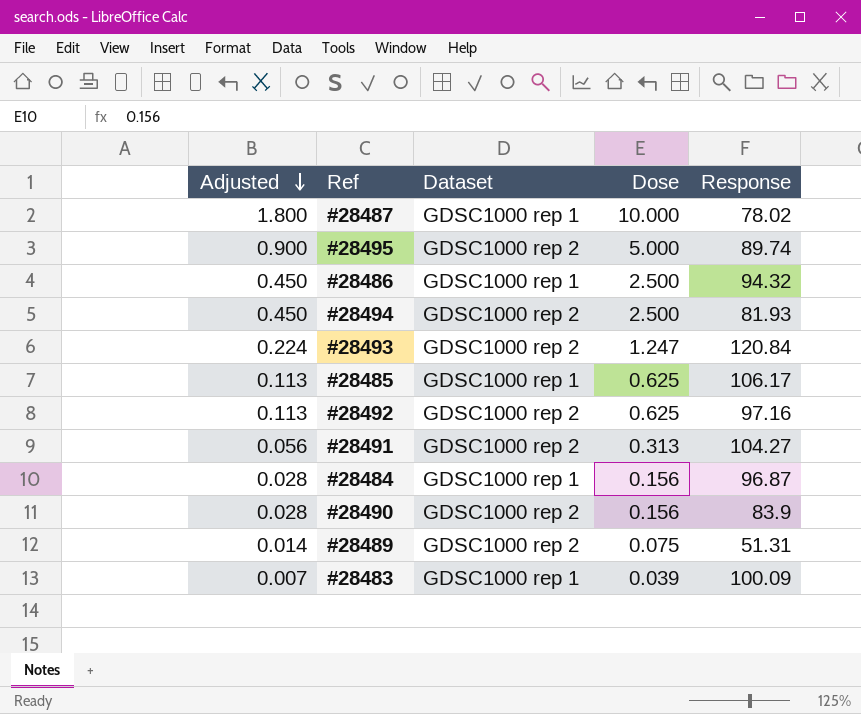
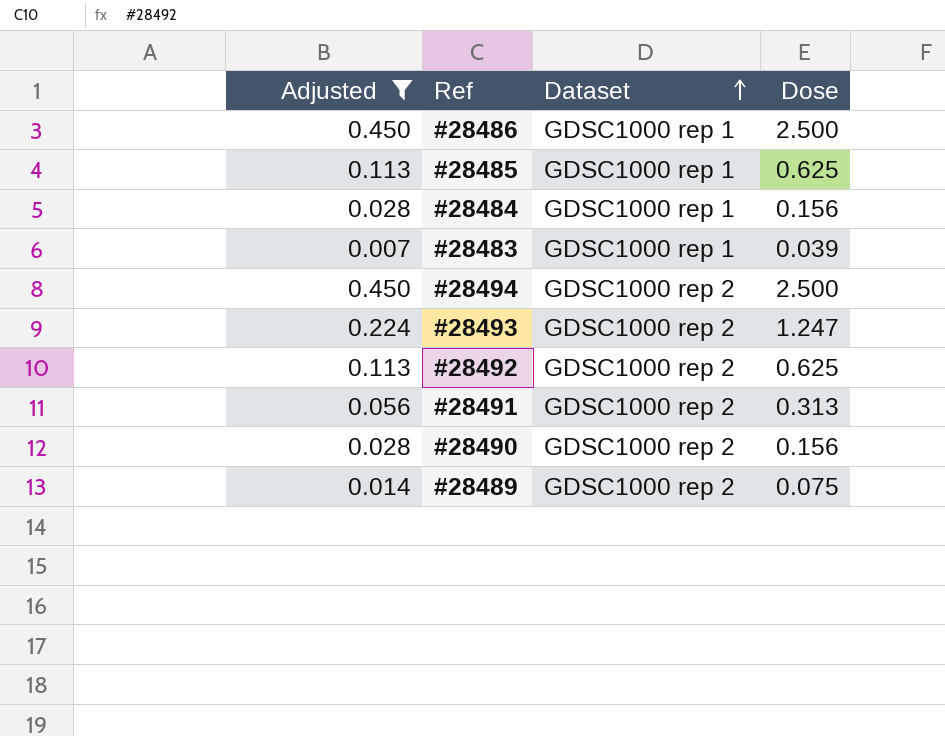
filter: none -> Adjusted <= 0.450
row order: Adjusted descending -> Dataset ascending
column Response | position: 5 -> none

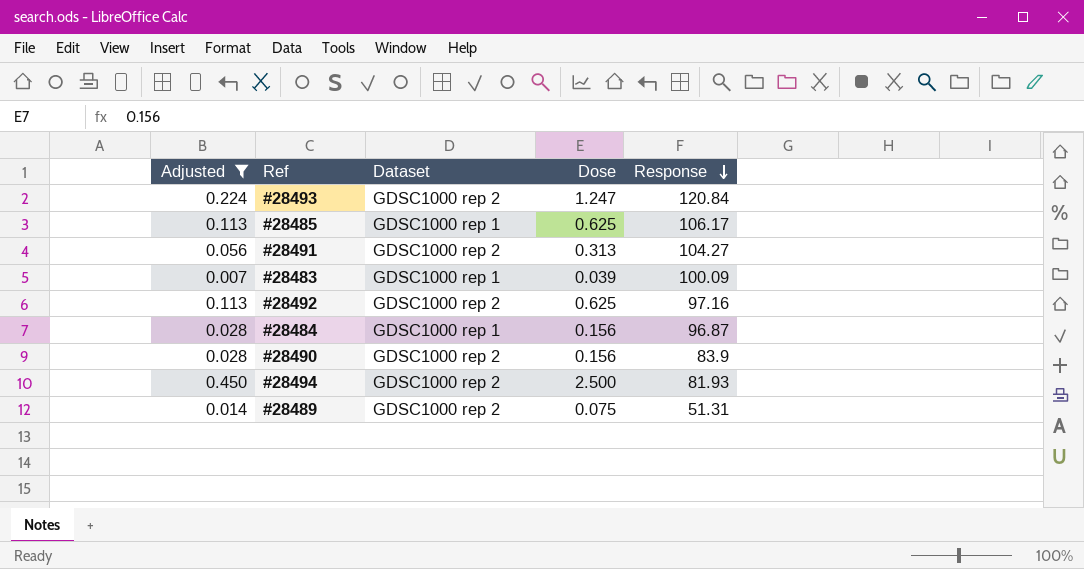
row order: Dataset ascending -> Response descending
column Response | position: none -> 5
row #28486: 0.450 | GDSC1000 rep 1 | 2.500 -> none

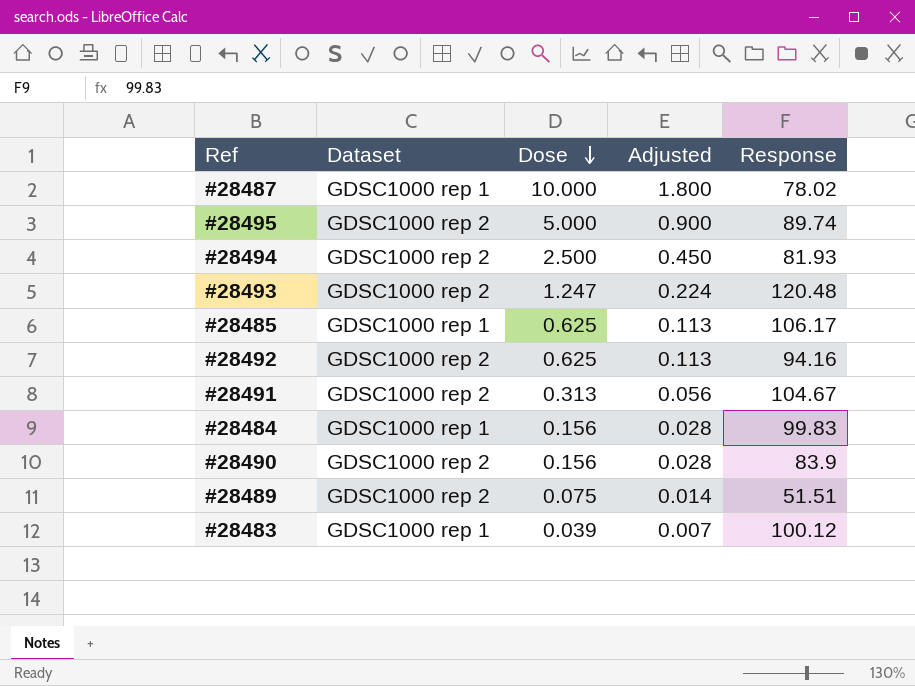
filter: Adjusted <= 0.450 -> none
row order: Response descending -> Dose descending
column Adjusted | position: 1 -> 4
#28493 | Response: 120.84 -> 120.48
#28492 | Response: 97.16 -> 94.16
#28491 | Response: 104.27 -> 104.67
#28484 | Response: 96.87 -> 99.83
#28489 | Response: 51.31 -> 51.51
#28483 | Response: 100.09 -> 100.12

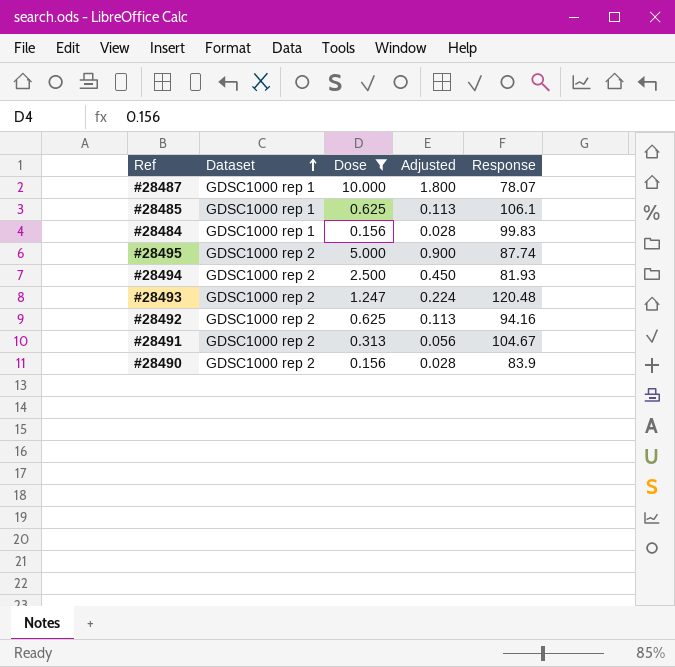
filter: none -> Dose >= 0.156
row order: Dose descending -> Dataset ascending
#28487 | Response: 78.02 -> 78.07
#28485 | Response: 106.17 -> 106.1
#28495 | Response: 89.74 -> 87.74

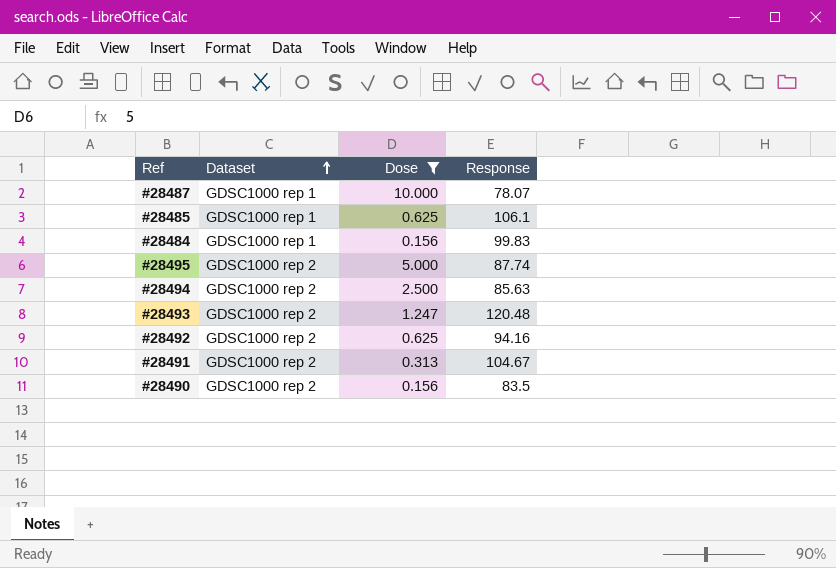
column Adjusted | formula: [Dose] * 0.18 -> none
#28494 | Response: 81.93 -> 85.63
#28490 | Response: 83.9 -> 83.5

